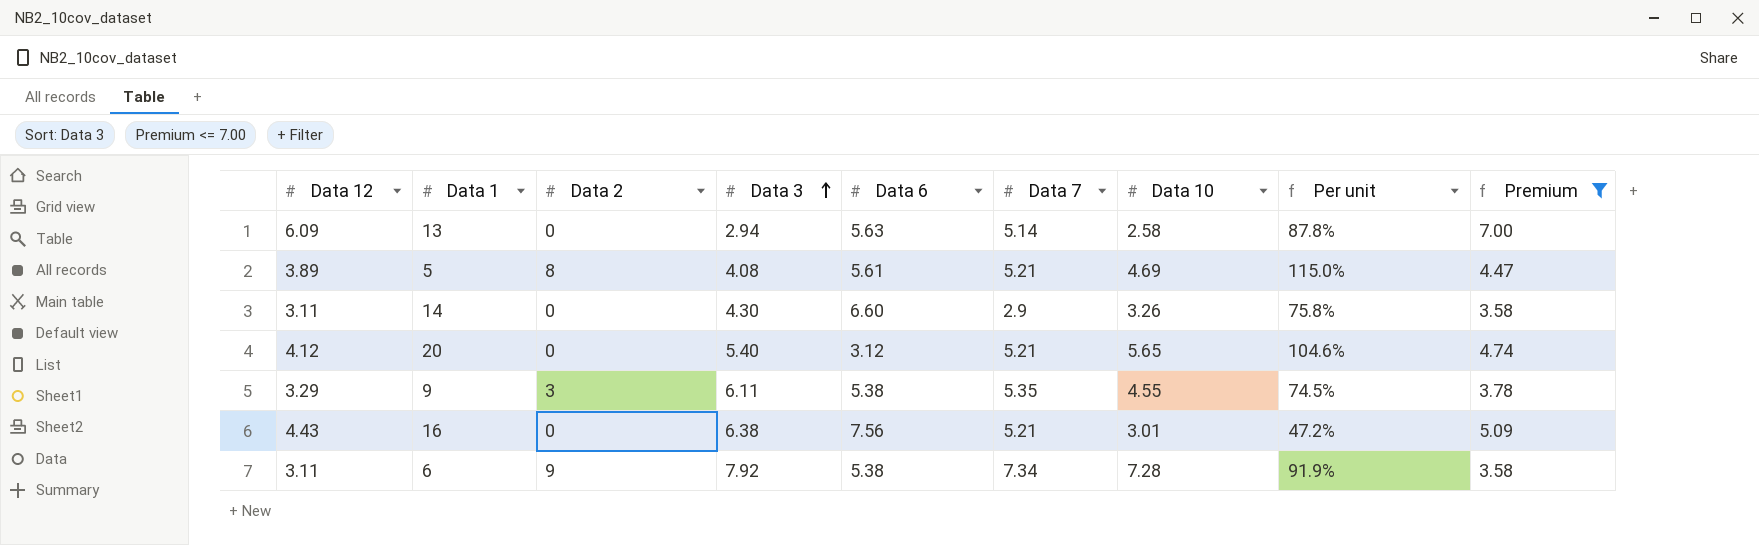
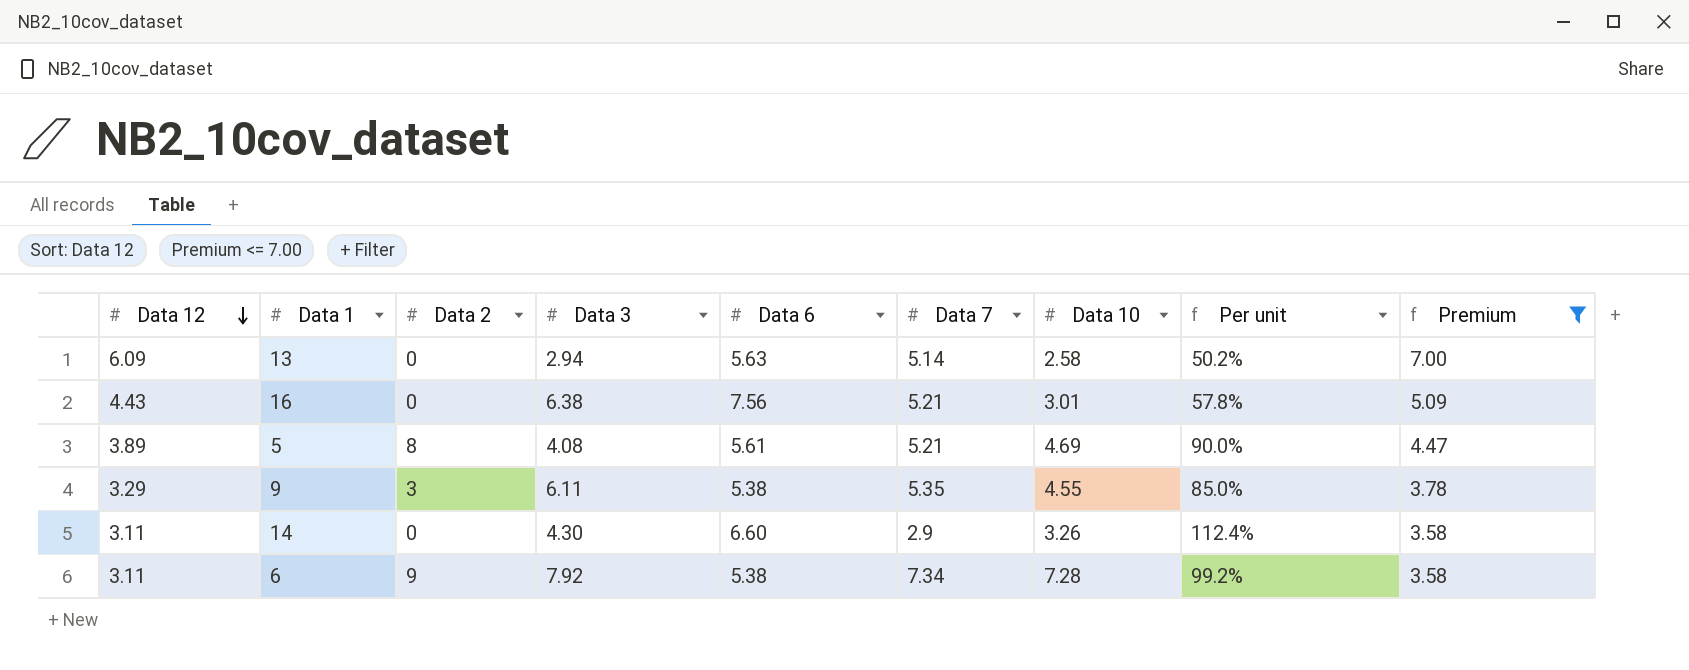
row order: Data 3 ascending -> Data 12 descending
column Per unit | formula: [Data 10] / [Data 3] -> [Data 10] / [Data 7]
row 20: 4.12 | 0 | 5.40 | 3.12 | 5.21 | 5.65 | 104.6% | 4.74 -> none

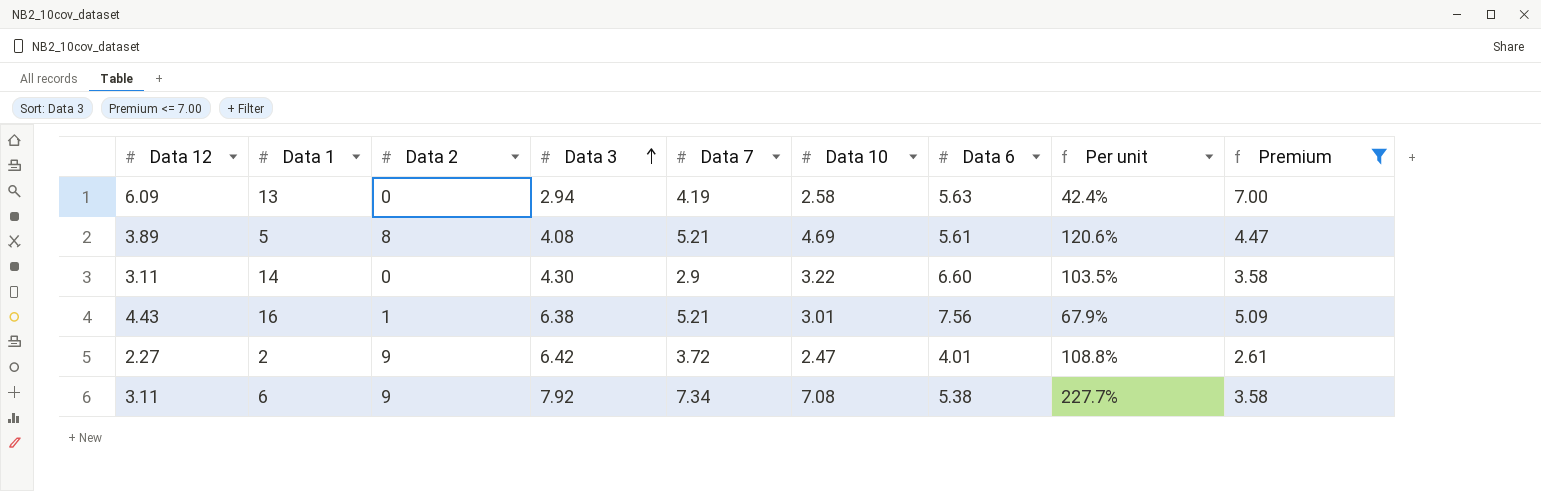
row order: Data 12 descending -> Data 3 ascending
column Data 6 | position: 5 -> 7
column Per unit | formula: [Data 10] / [Data 7] -> [Data 10] / [Data 12]
row 9: 3.29 | 3 | 6.11 | 5.38 | 5.35 | 4.55 | 85.0% | 3.78 -> none
13 | Data 7: 5.14 -> 4.19
14 | Data 10: 3.26 -> 3.22
16 | Data 2: 0 -> 1
row 2: none -> 2.27 | 9 | 6.42 | 3.72 | 2.47 | 4.01 | 108.8% | 2.61
6 | Data 10: 7.28 -> 7.08

